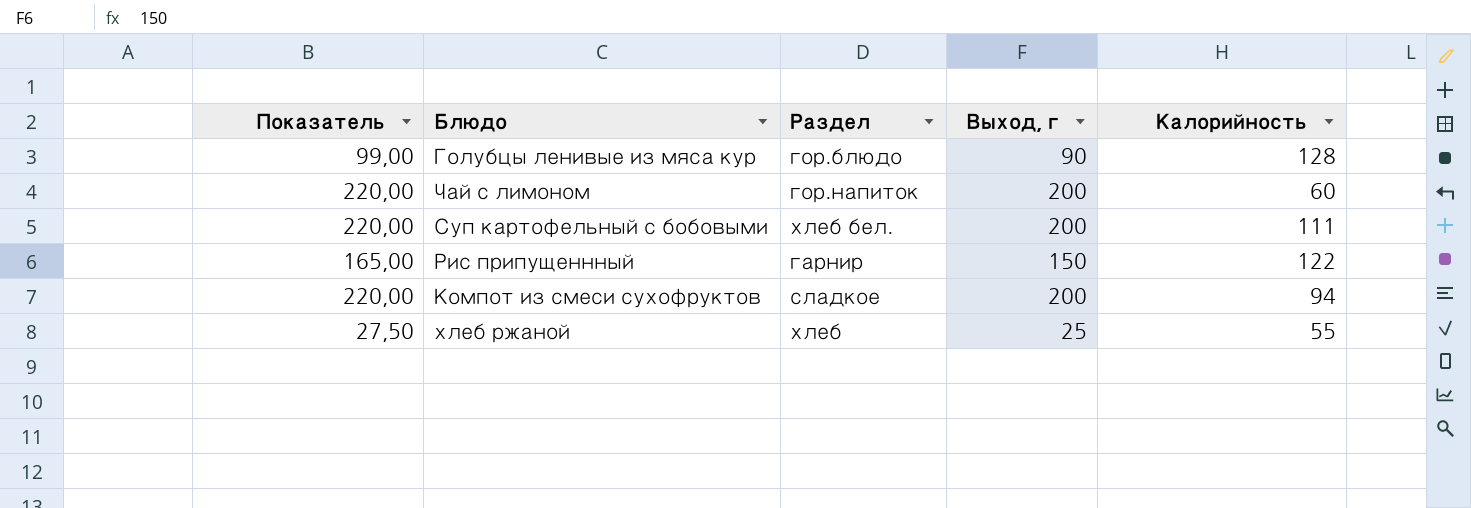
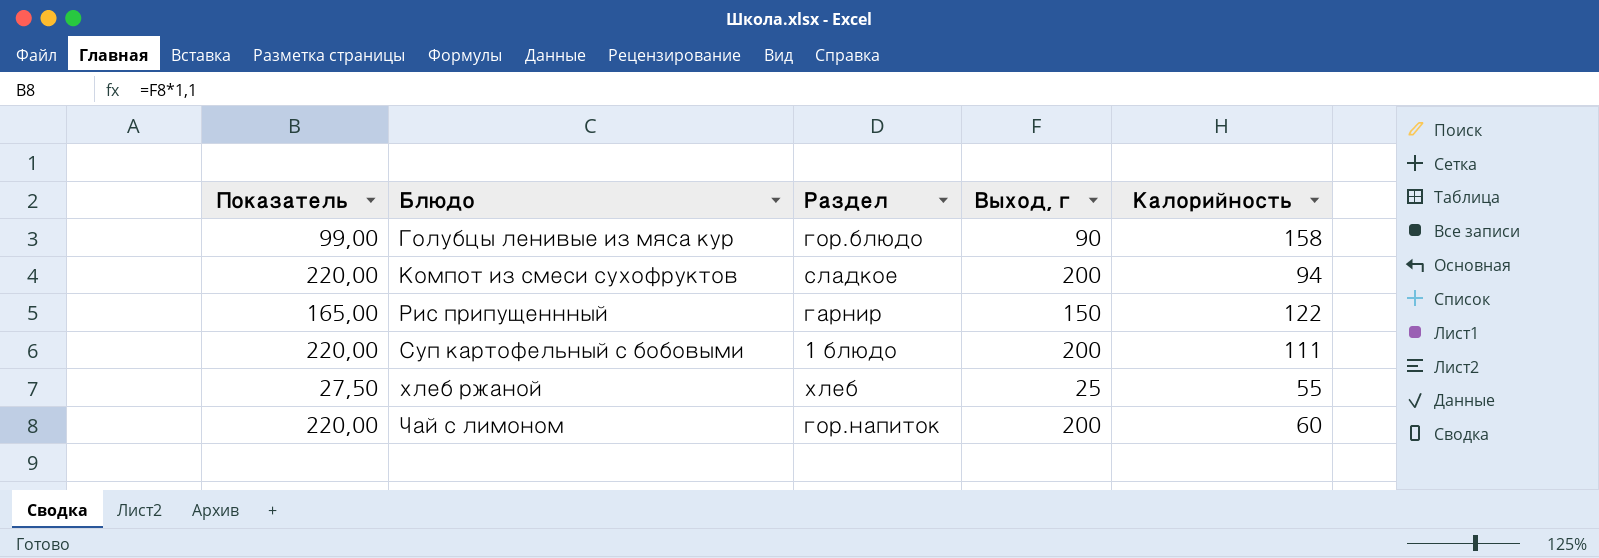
row order: none -> Блюдо ascending
Голубцы ленивые из мяса кур | Калорийность: 128 -> 158
Суп картофельный с бобовыми | Раздел: хлеб бел. -> 1 блюдо

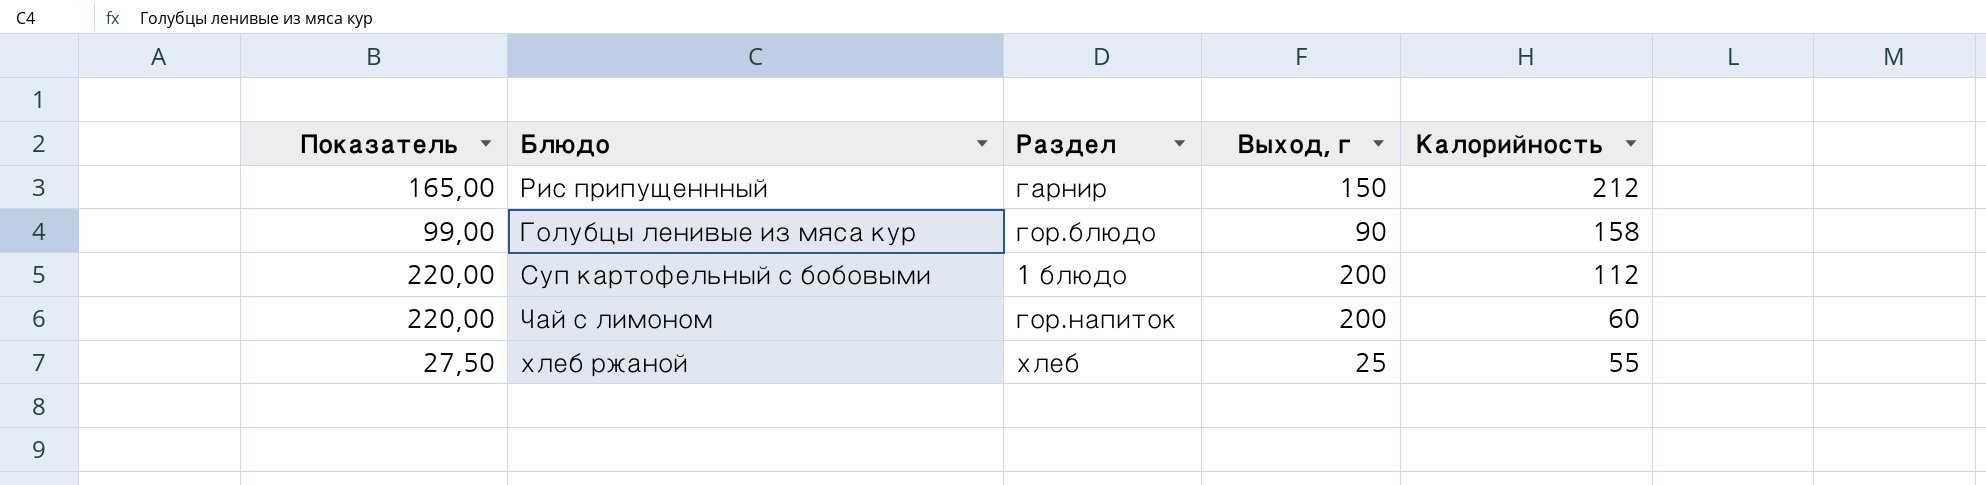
row order: Блюдо ascending -> Калорийность descending
row Компот из смеси сухофруктов: 220,00 | сладкое | 200 | 94 -> none
Рис припущеннный | Калорийность: 122 -> 212
Суп картофельный с бобовыми | Калорийность: 111 -> 112

